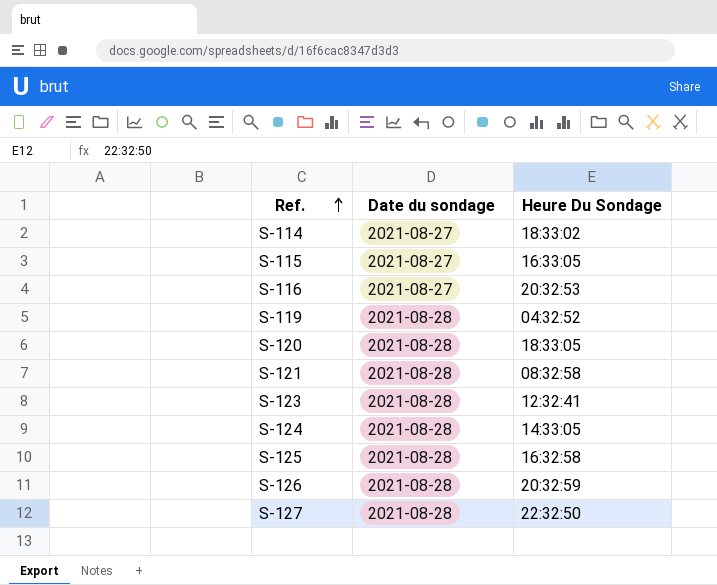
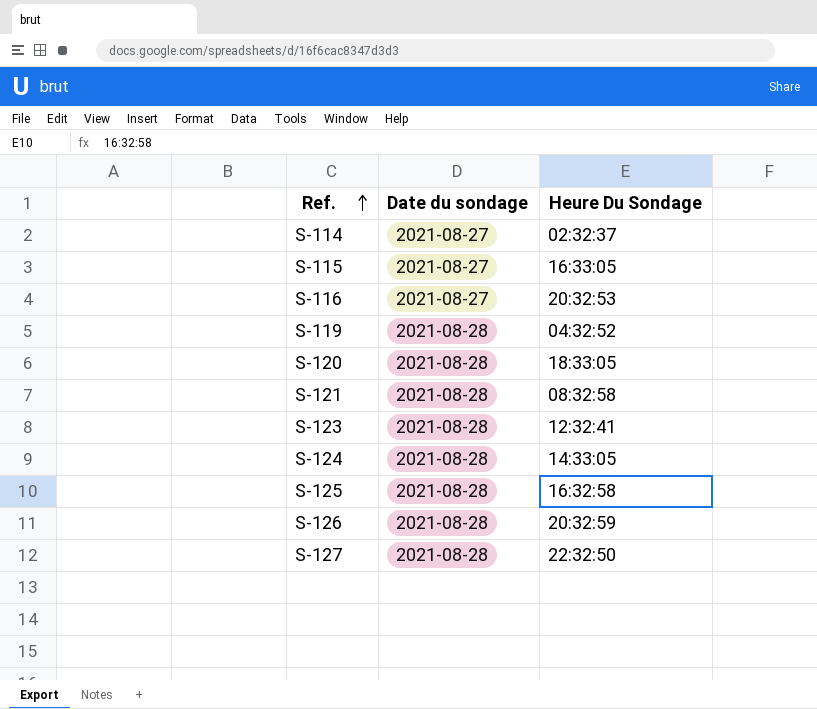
S-114 | Heure Du Sondage: 18:33:02 -> 02:32:37

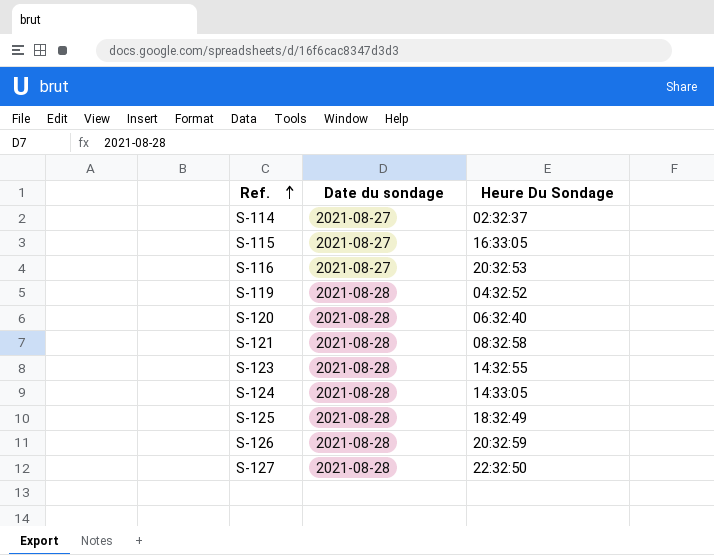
S-120 | Heure Du Sondage: 18:33:05 -> 06:32:40
S-123 | Heure Du Sondage: 12:32:41 -> 14:32:55
S-125 | Heure Du Sondage: 16:32:58 -> 18:32:49

